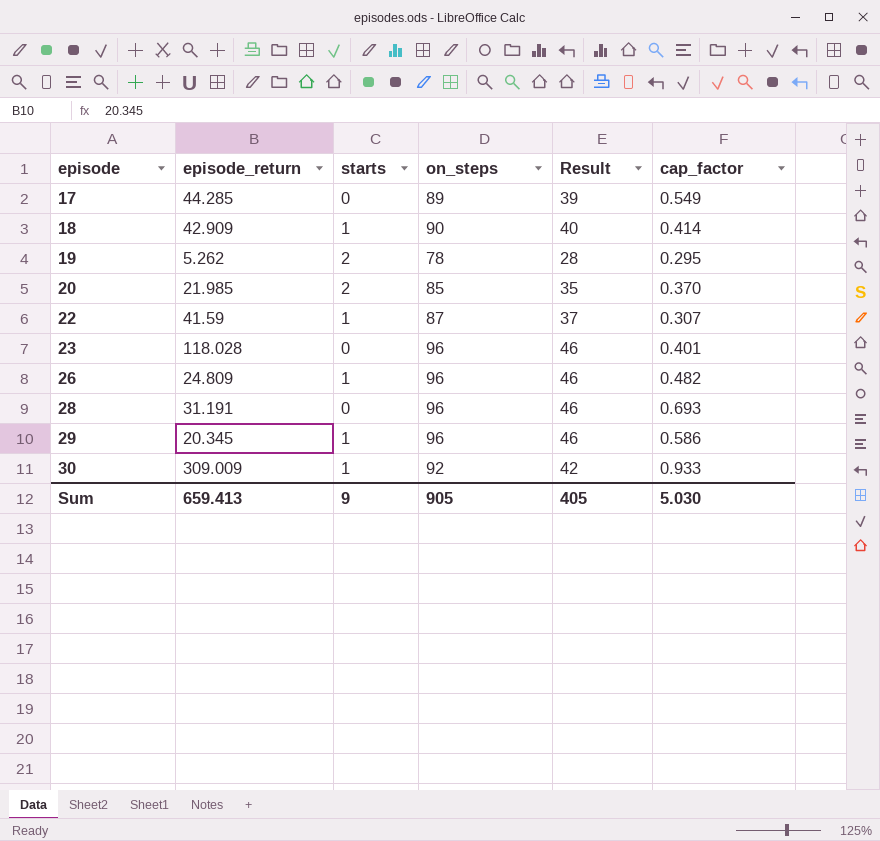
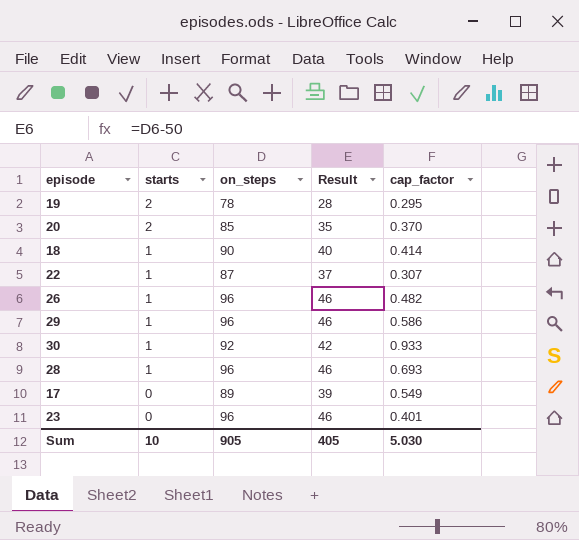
row order: episode ascending -> starts descending
column episode_return | position: 2 -> none
28 | starts: 0 -> 1
Sum | starts: 9 -> 10

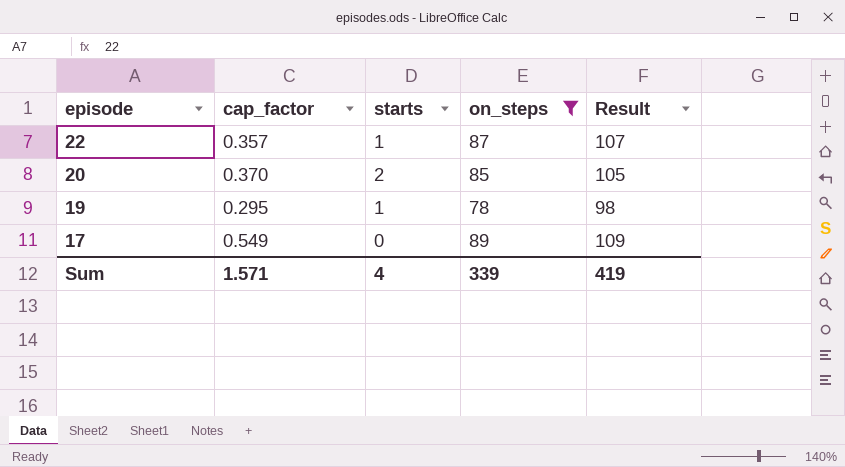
filter: none -> on_steps <= 89
row order: starts descending -> episode descending
column cap_factor | position: 5 -> 2
column Result | formula: [on_steps] - 50 -> [on_steps] + 20
22 | cap_factor: 0.307 -> 0.357
19 | starts: 2 -> 1
Sum | cap_factor: 5.030 -> 1.571
Sum | starts: 10 -> 4
Sum | on_steps: 905 -> 339
Sum | Result: 405 -> 419

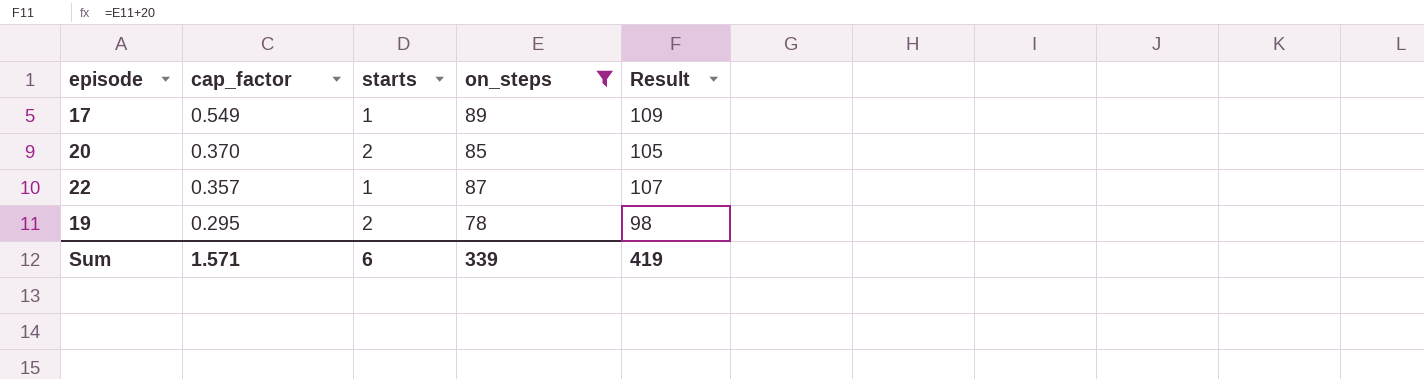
row order: episode descending -> cap_factor descending
17 | starts: 0 -> 1
19 | starts: 1 -> 2
Sum | starts: 4 -> 6

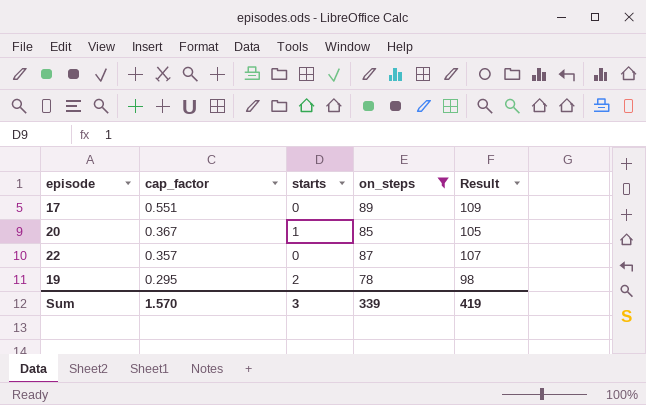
17 | cap_factor: 0.549 -> 0.551
17 | starts: 1 -> 0
20 | cap_factor: 0.370 -> 0.367
20 | starts: 2 -> 1
22 | starts: 1 -> 0
Sum | cap_factor: 1.571 -> 1.570
Sum | starts: 6 -> 3

